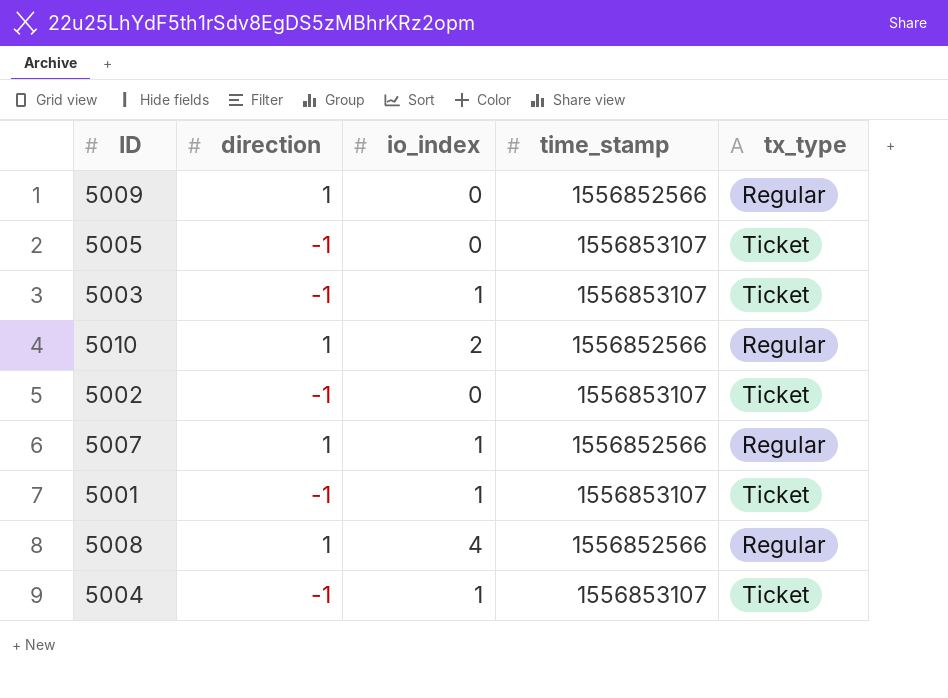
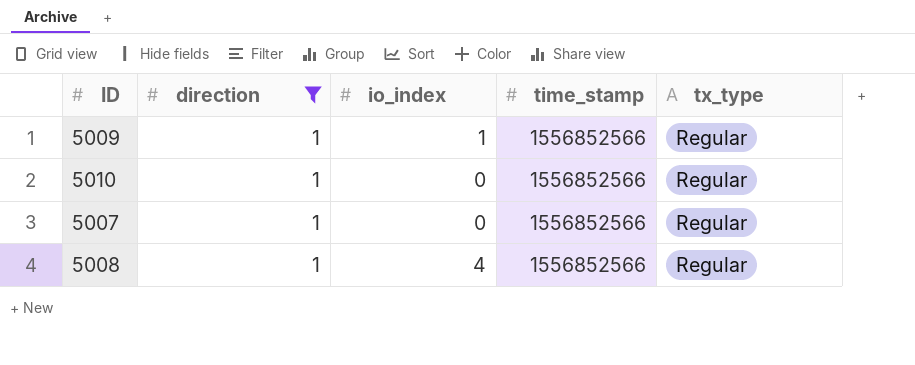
filter: none -> direction = 1
5009 | io_index: 0 -> 1
5010 | io_index: 2 -> 0
5007 | io_index: 1 -> 0

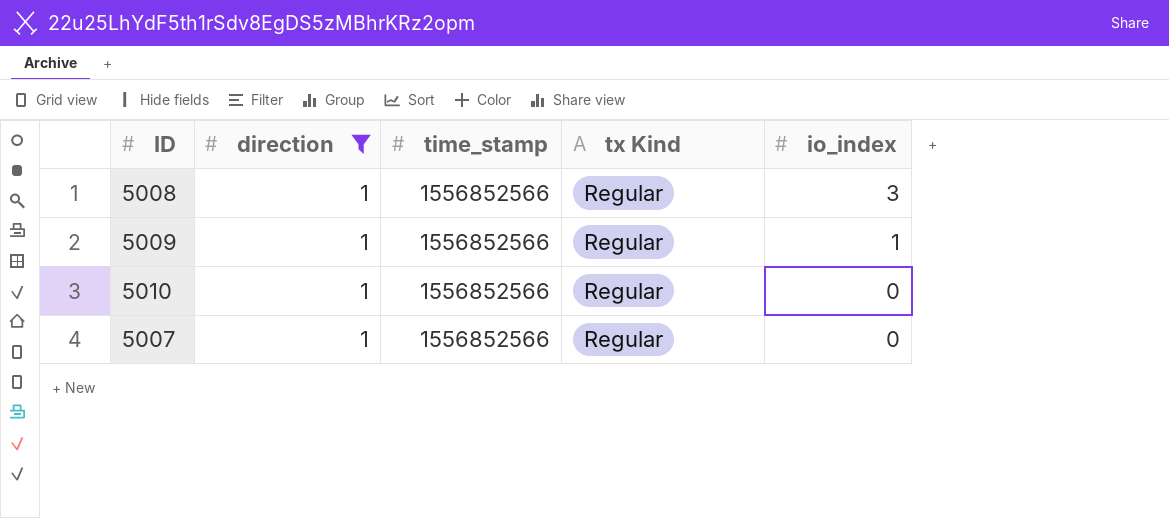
row order: none -> io_index descending
column name: tx_type -> tx Kind
column io_index | position: 3 -> 5
5008 | io_index: 4 -> 3

